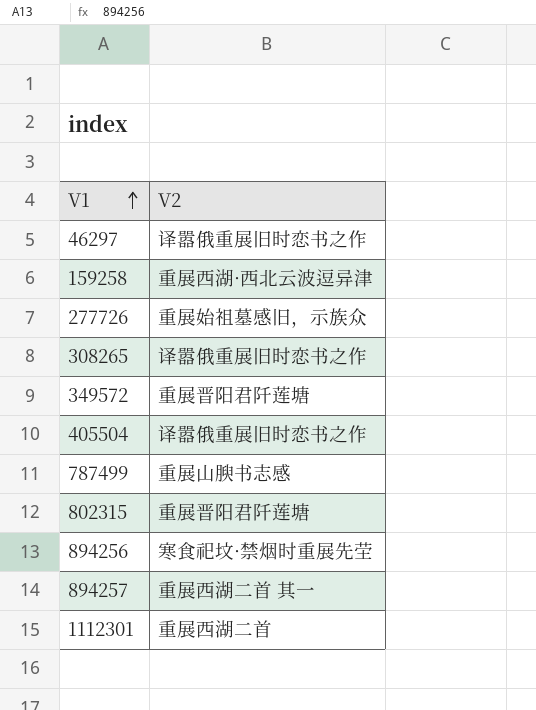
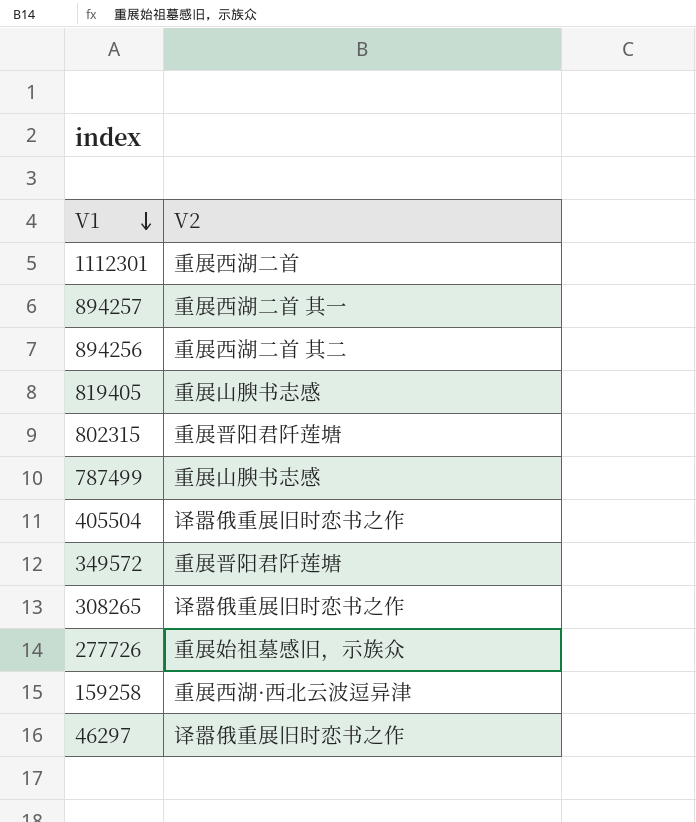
row order: V1 ascending -> V1 descending
894256 | V2: 寒食祀坟·禁烟时重展先茔 -> 重展西湖二首 其二
row 819405: none -> 重展山腴书志感

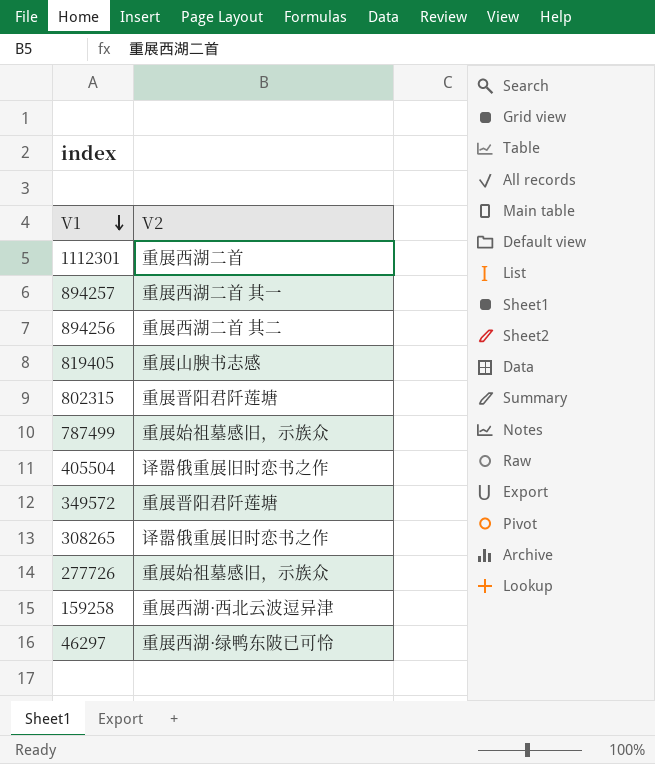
787499 | V2: 重展山腴书志感 -> 重展始祖墓感旧，示族众
46297 | V2: 译嚣俄重展旧时恋书之作 -> 重展西湖·绿鸭东陂已可怜

